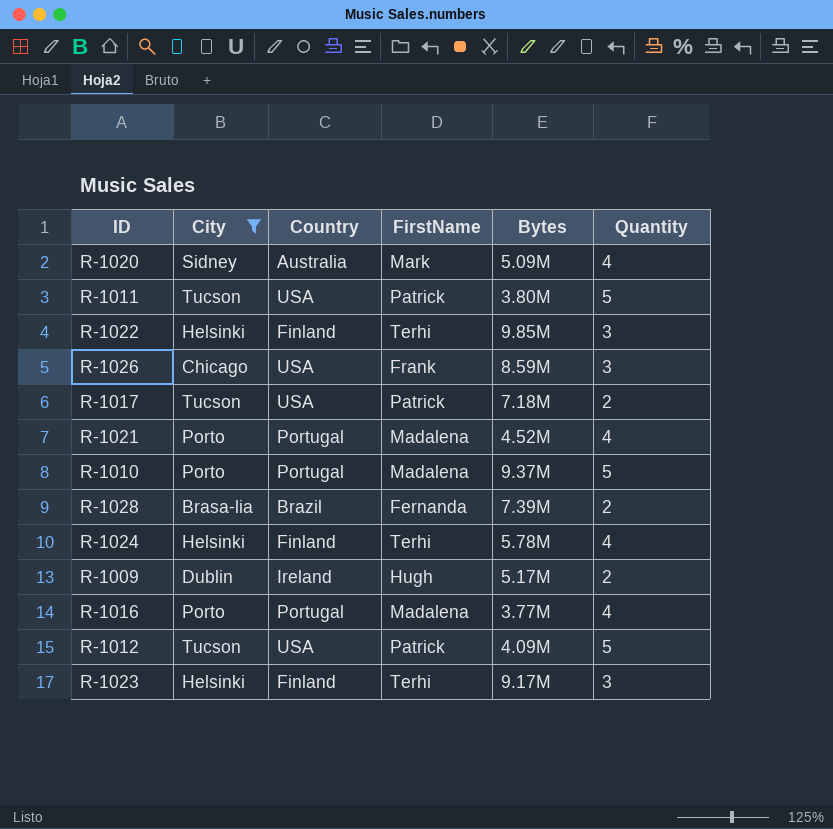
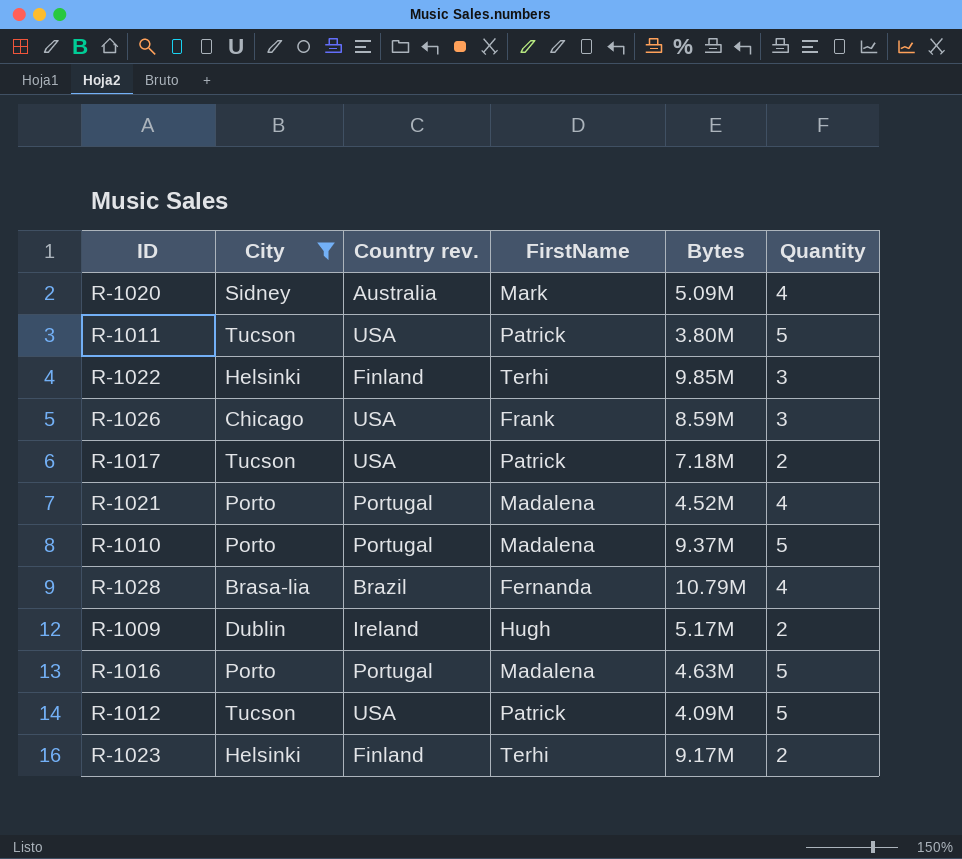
column name: Country -> Country rev.
row R-1024: Helsinki | Finland | Terhi | 5.78M | 4 -> none
R-1028 | Bytes: 7.39M -> 10.79M
R-1028 | Quantity: 2 -> 4
R-1016 | Bytes: 3.77M -> 4.63M
R-1016 | Quantity: 4 -> 5
R-1023 | Quantity: 3 -> 2

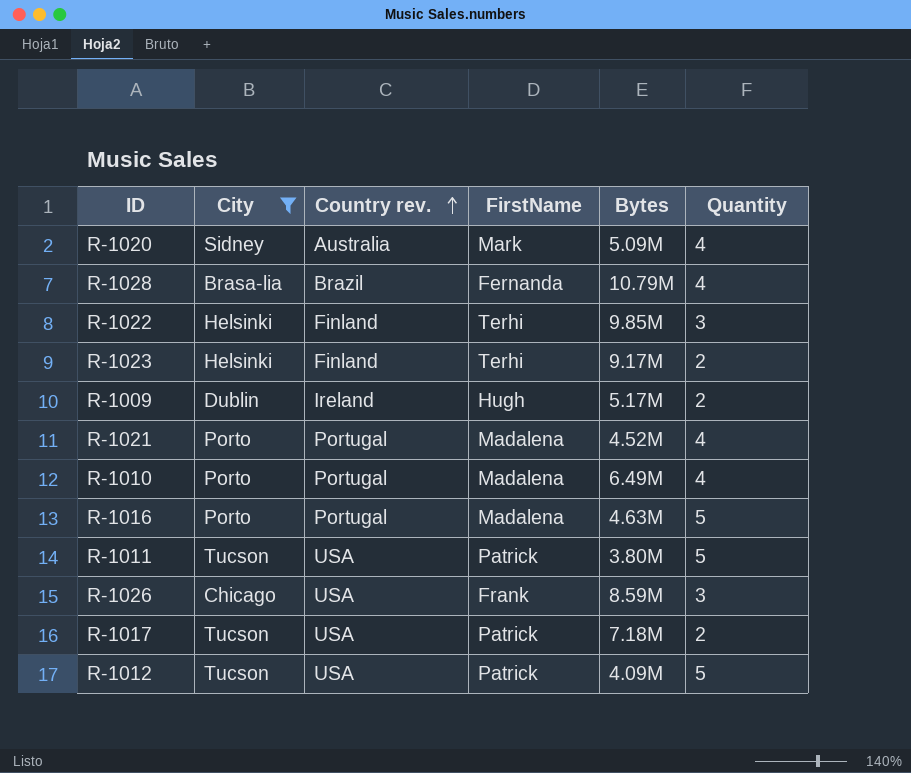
row order: none -> Country rev. ascending
R-1010 | Bytes: 9.37M -> 6.49M
R-1010 | Quantity: 5 -> 4

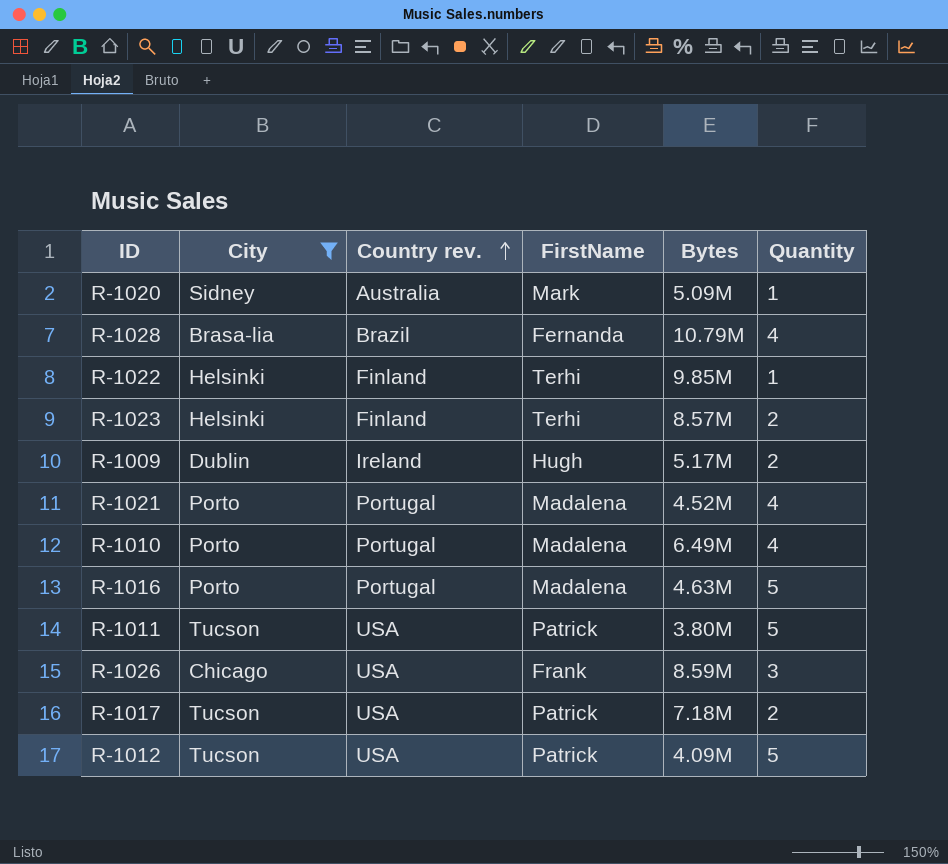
R-1020 | Quantity: 4 -> 1
R-1022 | Quantity: 3 -> 1
R-1023 | Bytes: 9.17M -> 8.57M

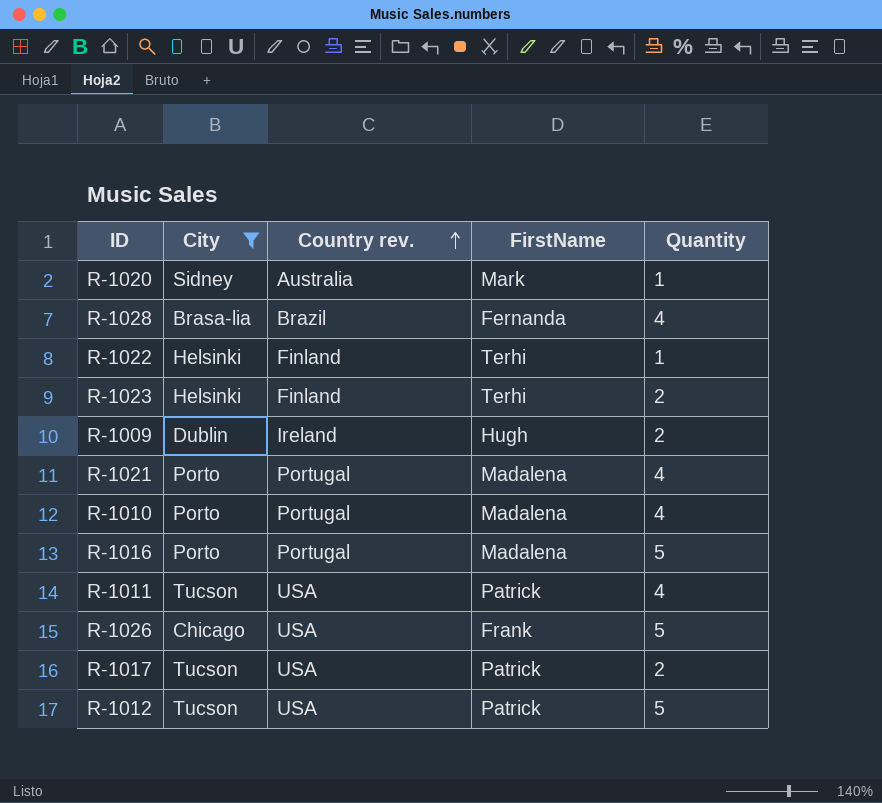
column Bytes | position: 5 -> none
R-1011 | Quantity: 5 -> 4
R-1026 | Quantity: 3 -> 5

